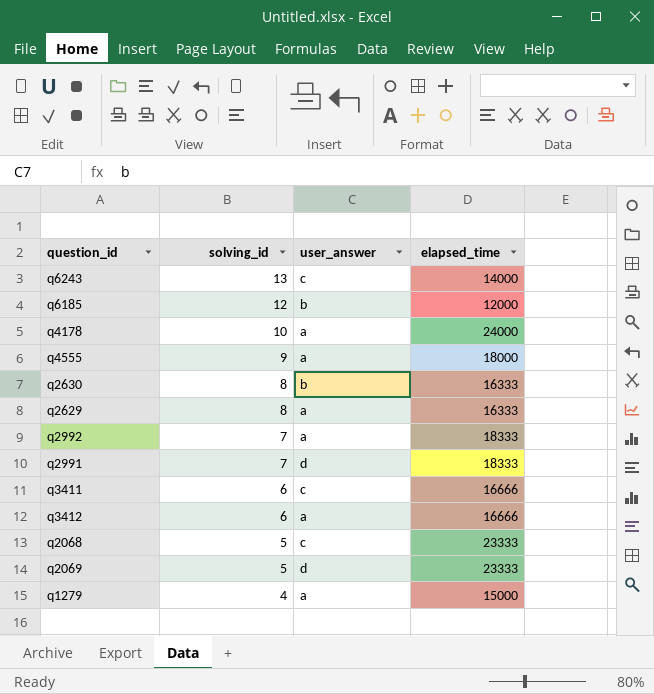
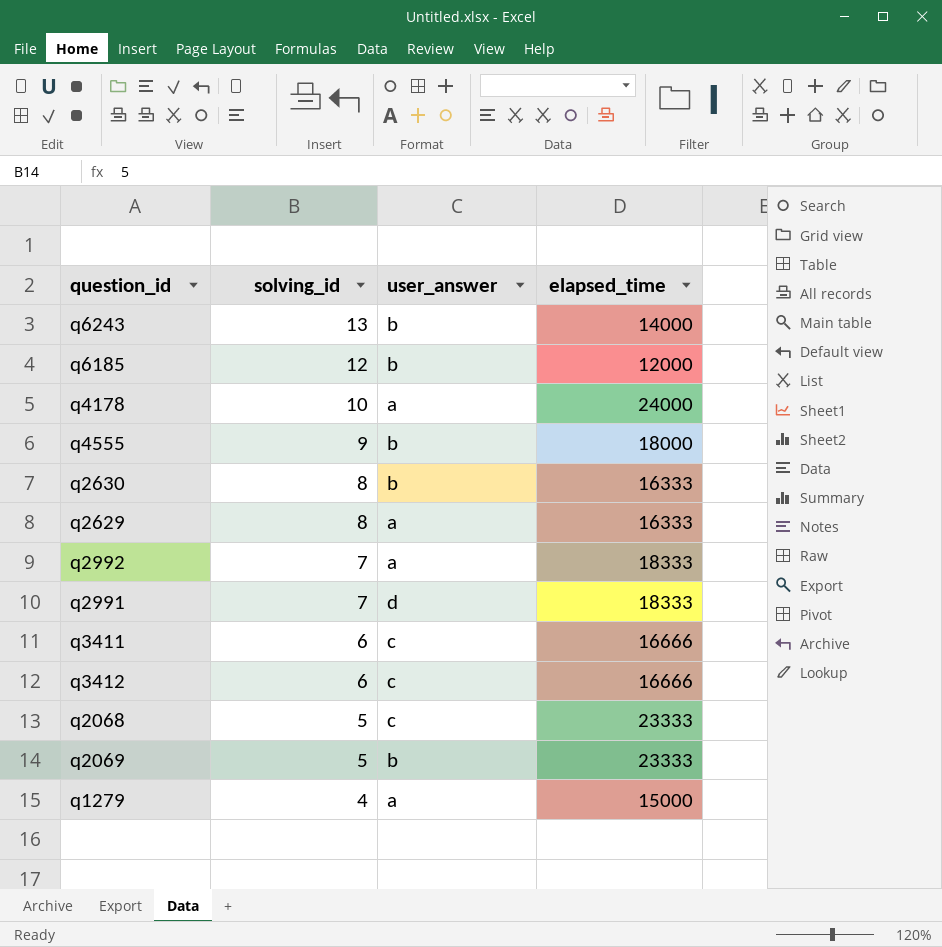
q6243 | user_answer: c -> b
q4555 | user_answer: a -> b
q3412 | user_answer: a -> c
q2069 | user_answer: d -> b

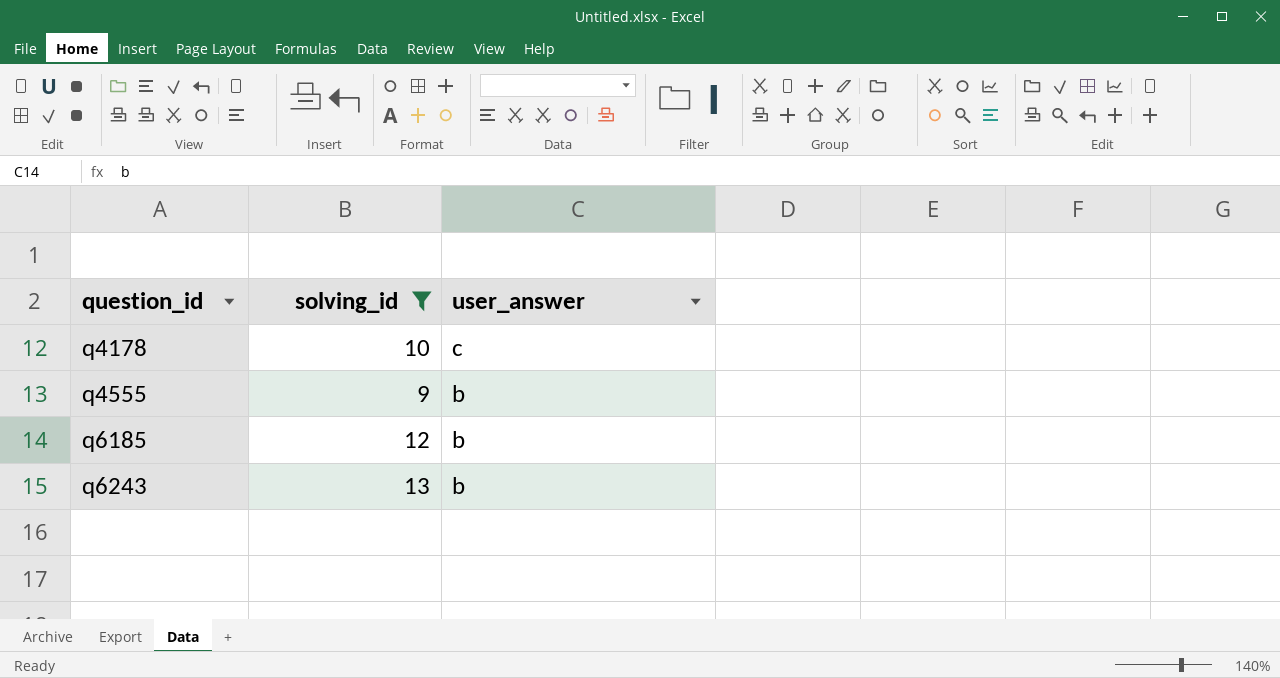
filter: none -> solving_id >= 9
row order: solving_id descending -> question_id ascending
column elapsed_time | position: 4 -> none
q4178 | user_answer: a -> c

